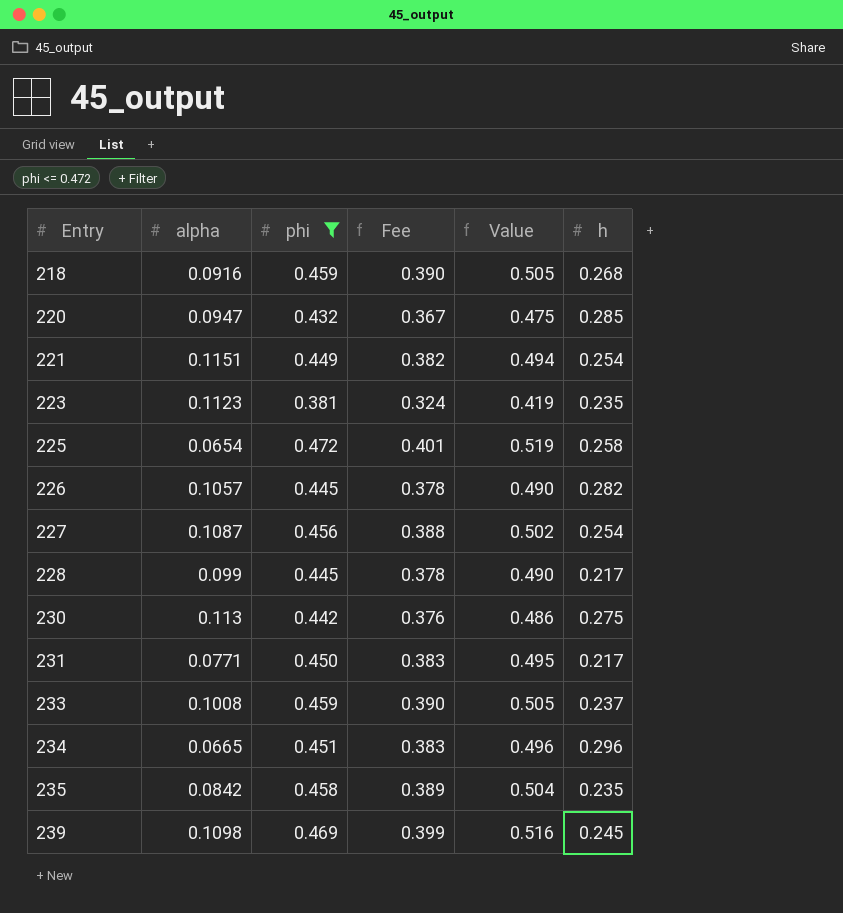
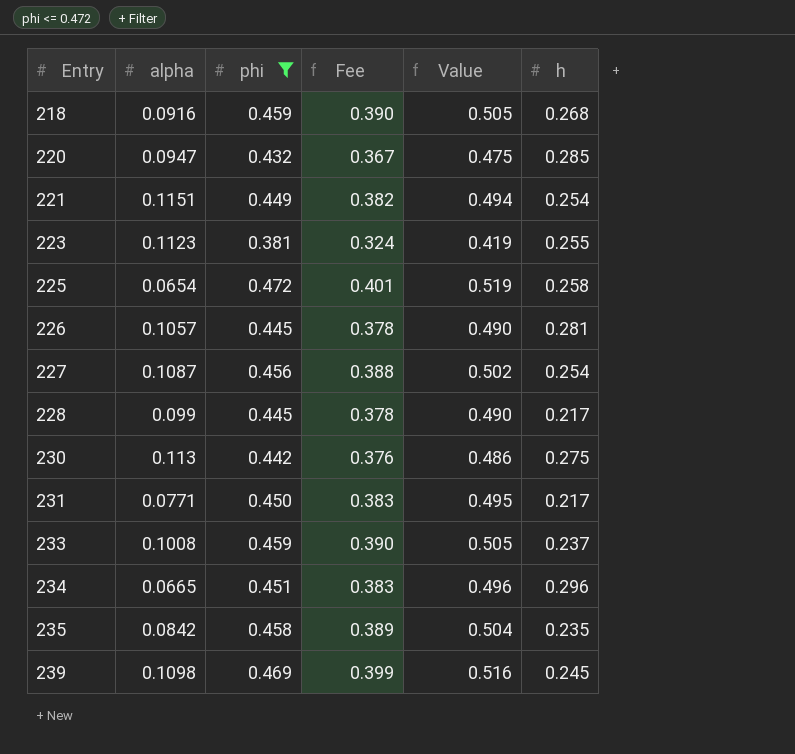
223 | h: 0.235 -> 0.255
226 | h: 0.282 -> 0.281

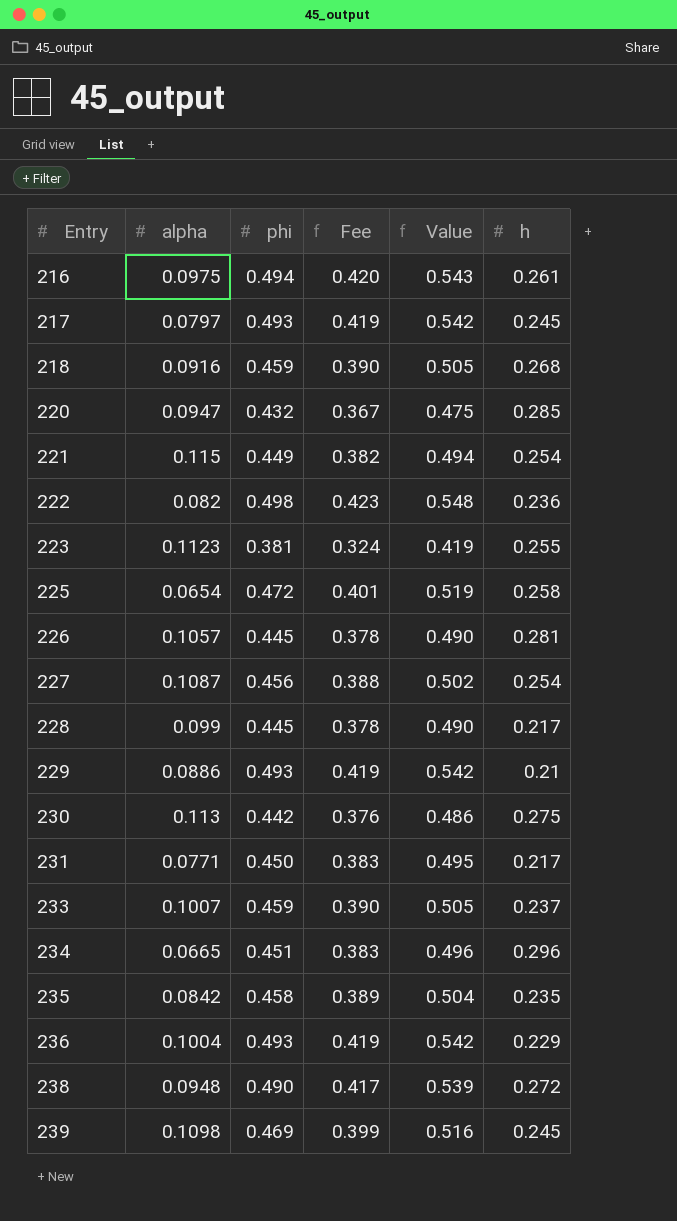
filter: phi <= 0.472 -> none
221 | alpha: 0.1151 -> 0.115
233 | alpha: 0.1008 -> 0.1007

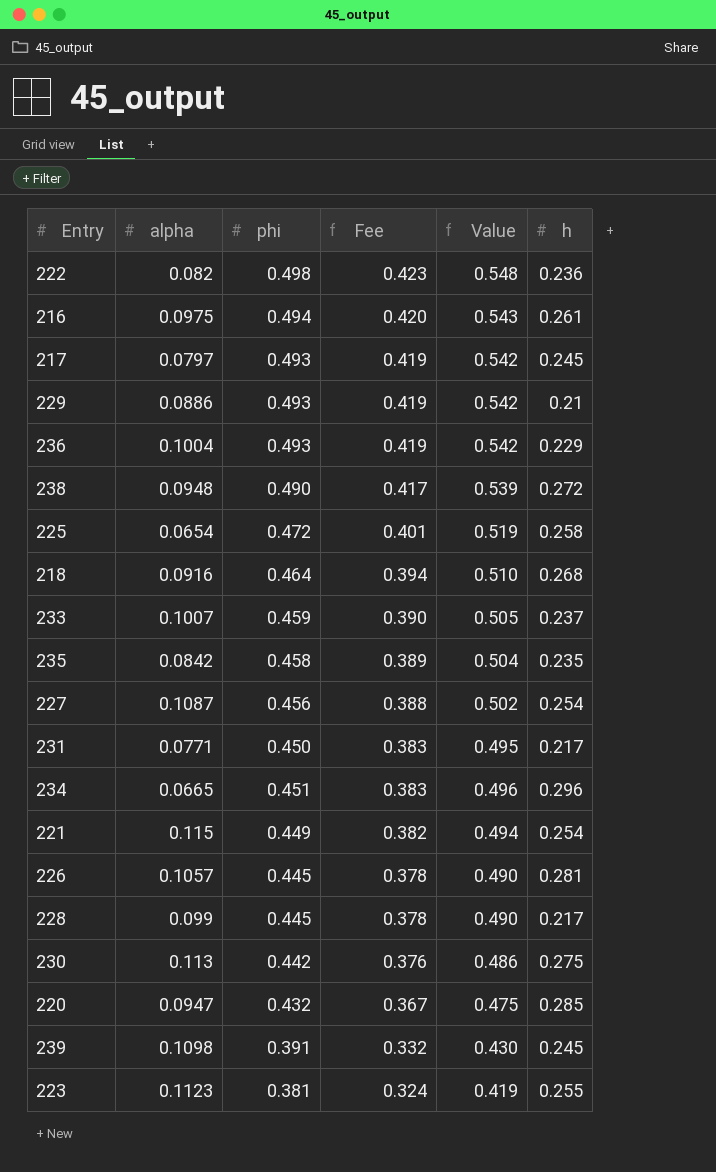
row order: Entry ascending -> Fee descending
218 | phi: 0.459 -> 0.464
218 | Fee: 0.390 -> 0.394
218 | Value: 0.505 -> 0.510
239 | phi: 0.469 -> 0.391
239 | Fee: 0.399 -> 0.332
239 | Value: 0.516 -> 0.430

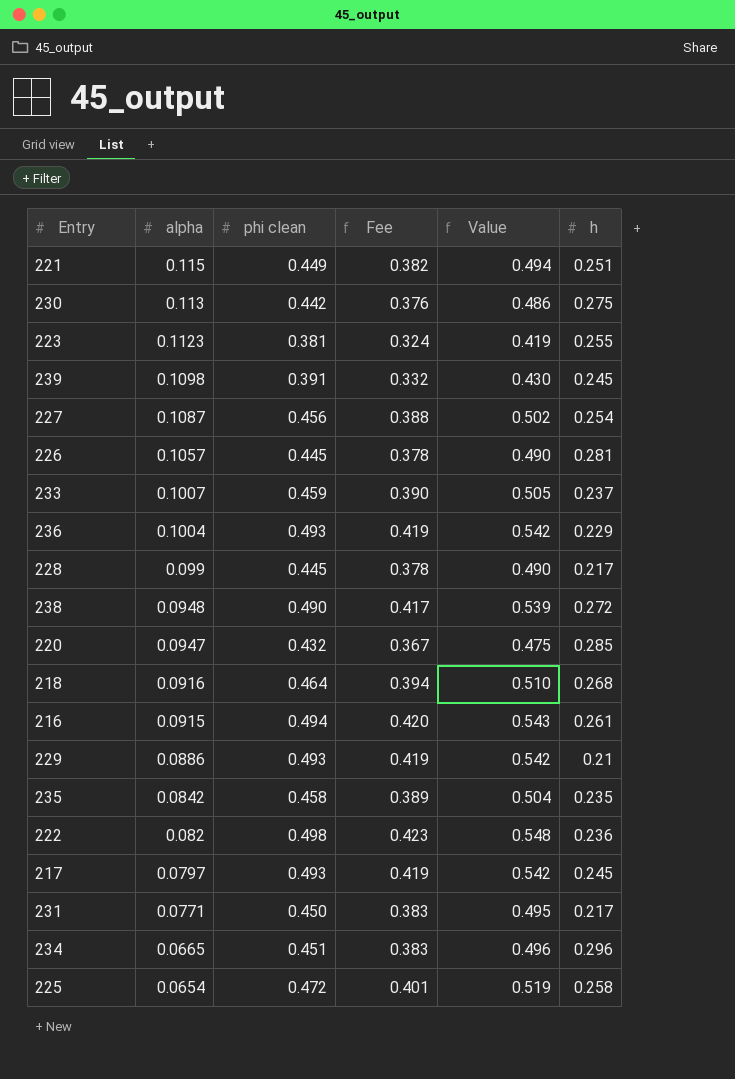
row order: Fee descending -> alpha descending
column name: phi -> phi clean
221 | h: 0.254 -> 0.251
216 | alpha: 0.0975 -> 0.0915

